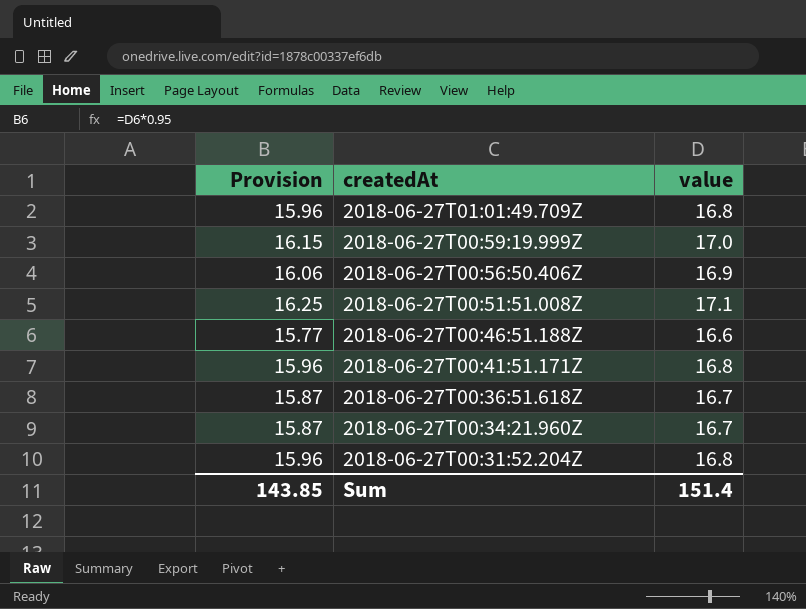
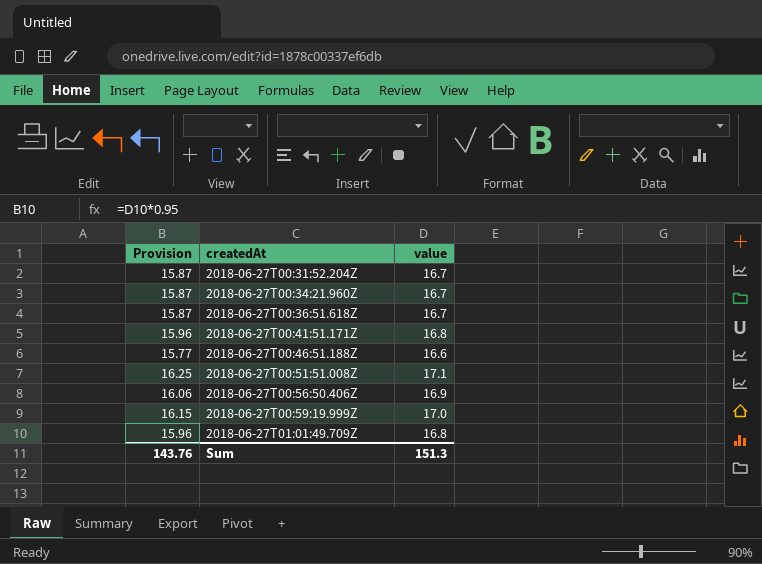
row order: createdAt descending -> createdAt ascending
2018-06-27T00:31:52.204Z | Provision: 15.96 -> 15.87
2018-06-27T00:31:52.204Z | value: 16.8 -> 16.7
Sum | Provision: 143.85 -> 143.76
Sum | value: 151.4 -> 151.3

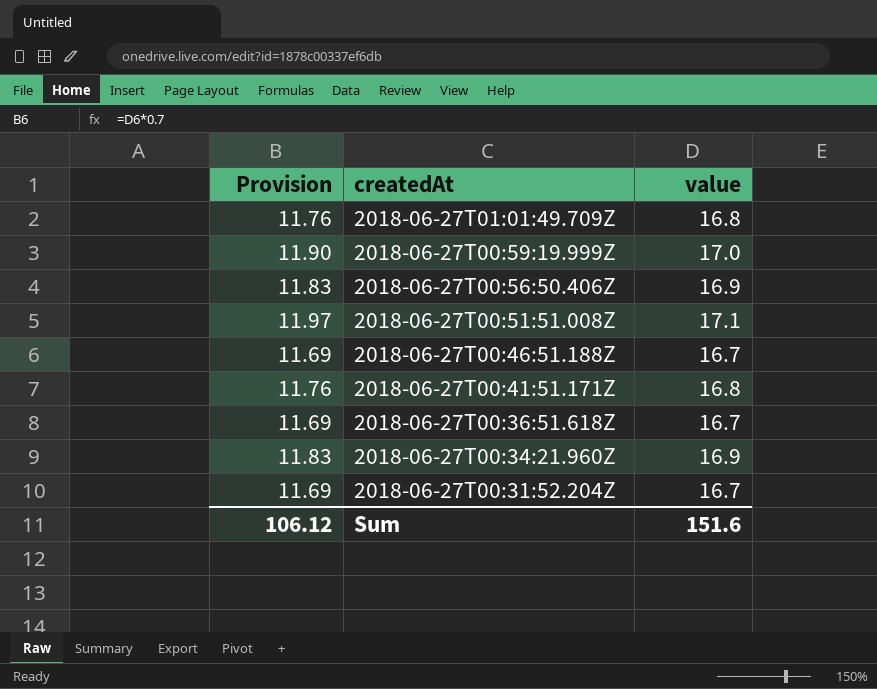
row order: createdAt ascending -> createdAt descending
column Provision | formula: [value] * 0.95 -> [value] * 0.7
2018-06-27T00:46:51.188Z | value: 16.6 -> 16.7
2018-06-27T00:34:21.960Z | value: 16.7 -> 16.9
Sum | Provision: 143.76 -> 106.12
Sum | value: 151.3 -> 151.6

